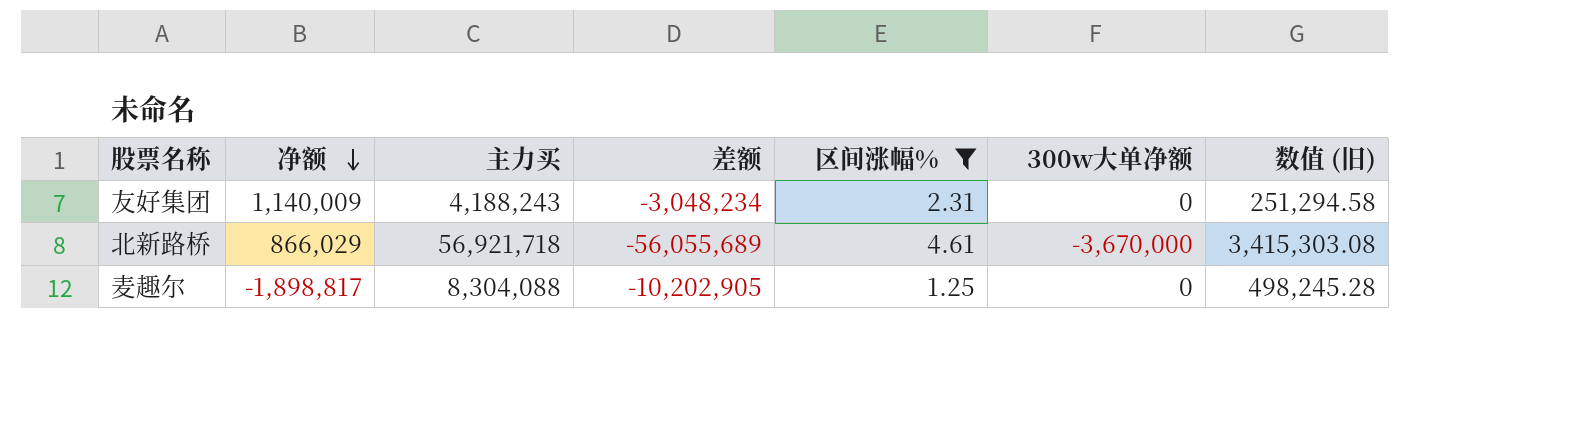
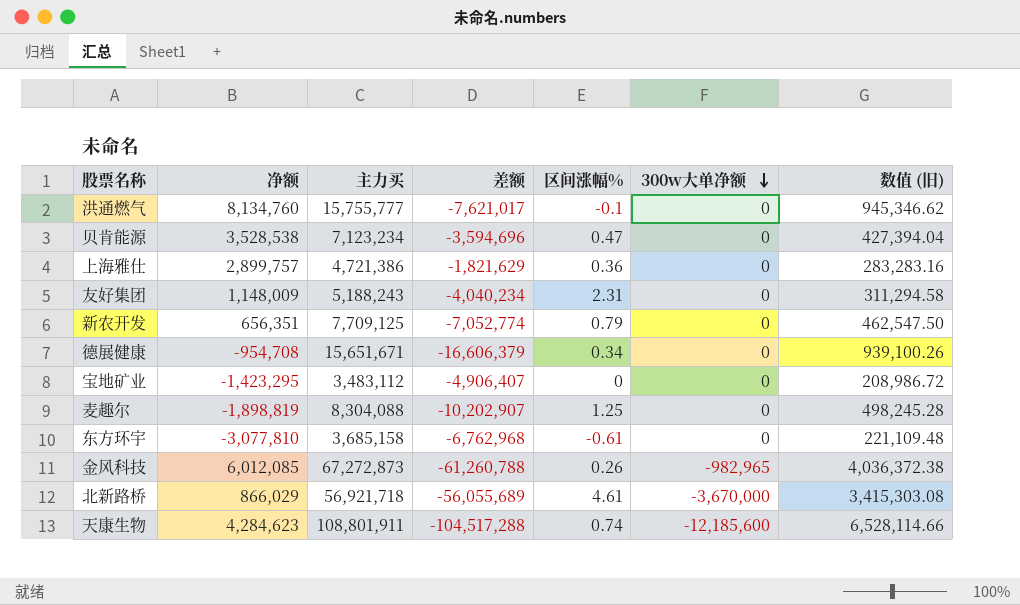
filter: 区间涨幅% >= 1.25 -> none
row order: 净额 descending -> 300w大单净额 descending
友好集团 | 净额: 1,140,009 -> 1,148,009
友好集团 | 主力买: 4,188,243 -> 5,188,243
友好集团 | 差额: -3,048,234 -> -4,040,234
友好集团 | 数值 (旧): 251,294.58 -> 311,294.58
麦趣尔 | 净额: -1,898,817 -> -1,898,819
麦趣尔 | 差额: -10,202,905 -> -10,202,907

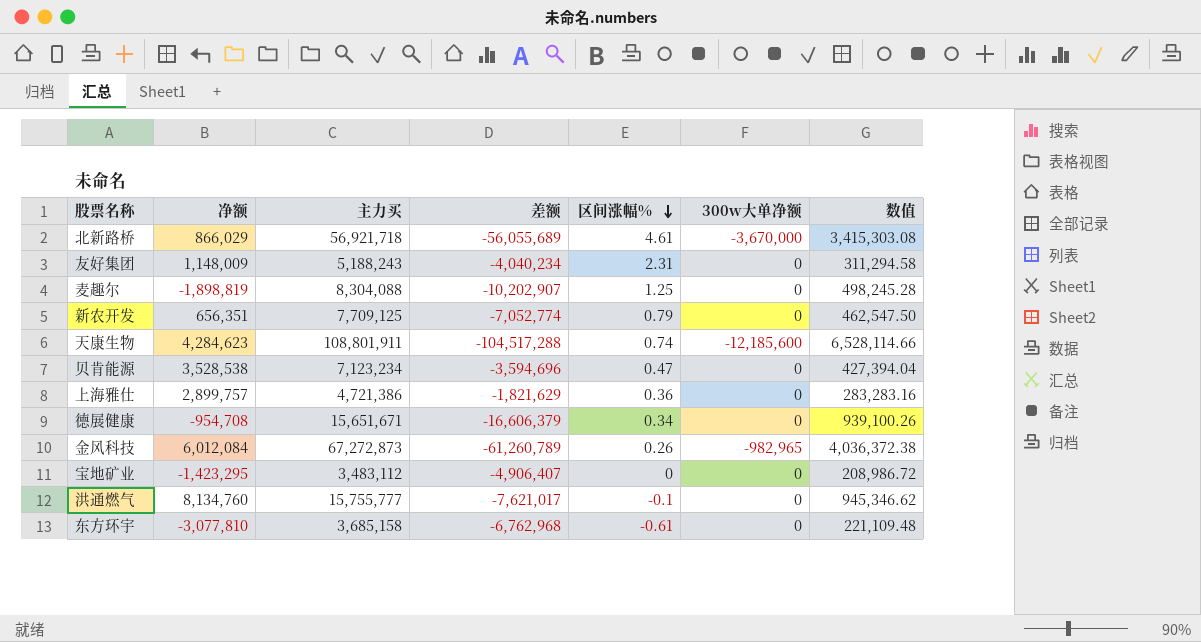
row order: 300w大单净额 descending -> 区间涨幅% descending
column name: 数值 (旧) -> 数值
金风科技 | 净额: 6,012,085 -> 6,012,084
金风科技 | 差额: -61,260,788 -> -61,260,789

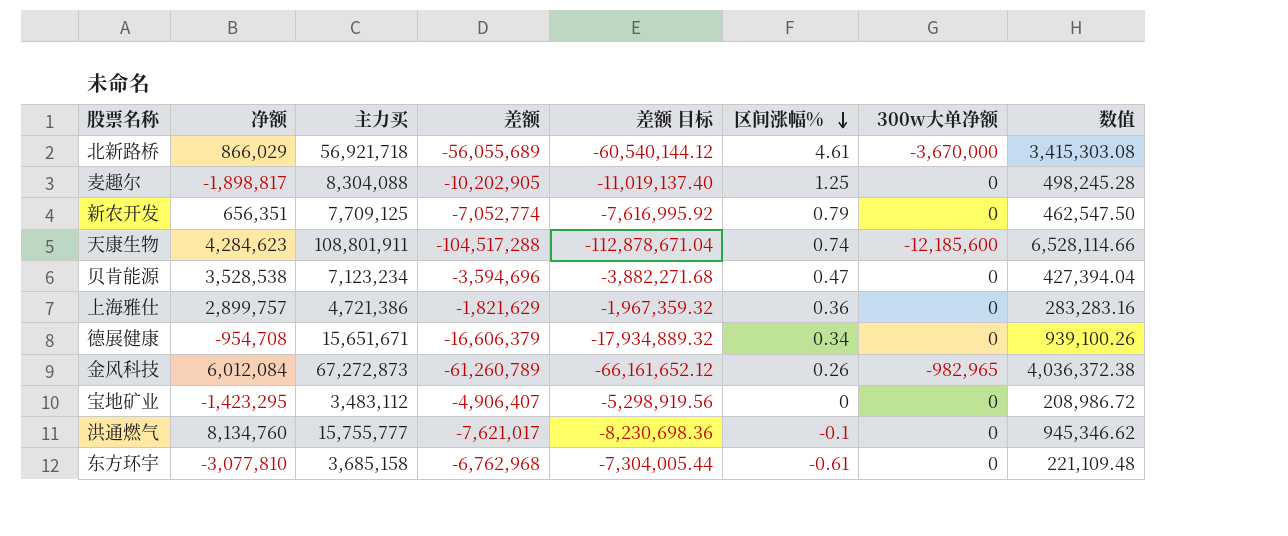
column 差额 目标 | formula: none -> [差额] * 1.08
row 友好集团: 1,148,009 | 5,188,243 | -4,040,234 | 2.31 | 0 | 311,294.58 -> none
麦趣尔 | 净额: -1,898,819 -> -1,898,817
麦趣尔 | 差额: -10,202,907 -> -10,202,905

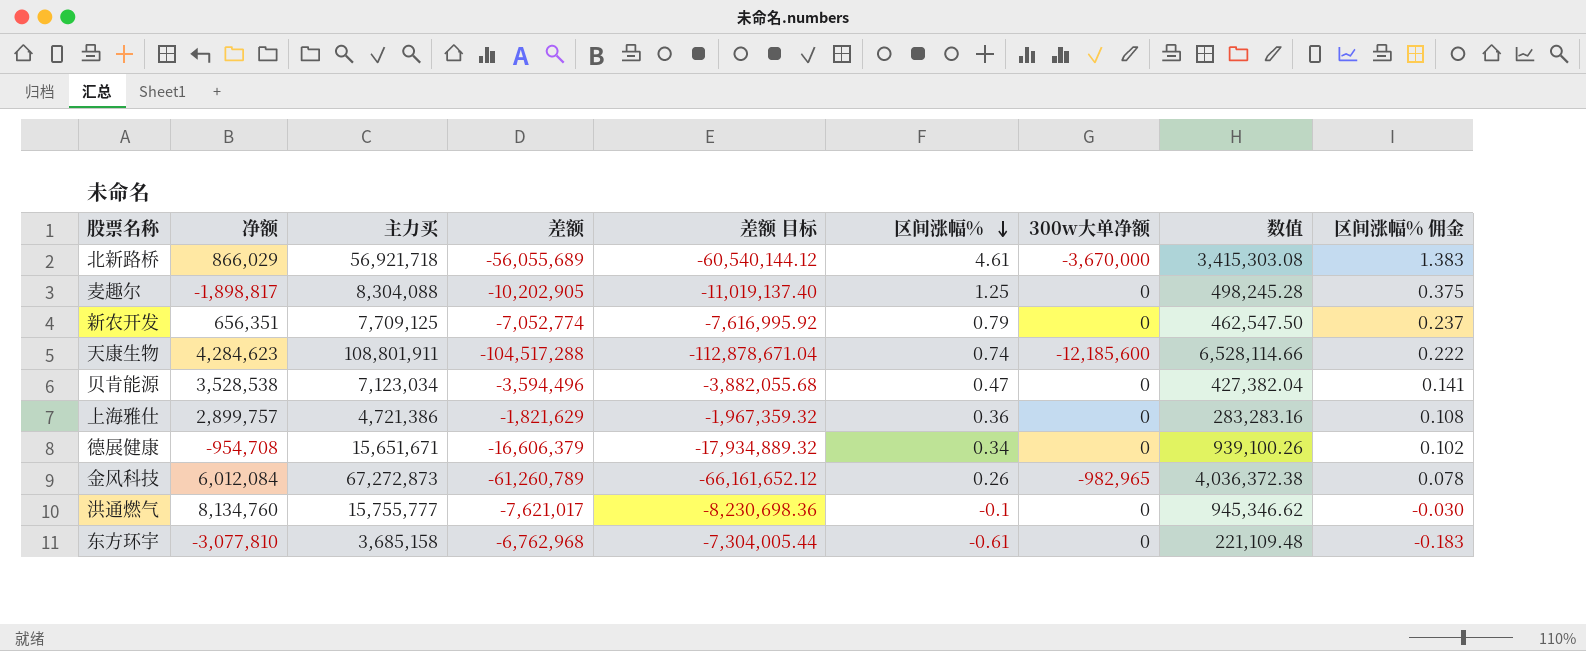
column 区间涨幅% 佣金 | formula: none -> [区间涨幅%] * 0.3
row 宝地矿业: -1,423,295 | 3,483,112 | -4,906,407 | -5,298,919.56 | 0 | 0 | 208,986.72 -> none
贝肯能源 | 主力买: 7,123,234 -> 7,123,034
贝肯能源 | 差额: -3,594,696 -> -3,594,496
贝肯能源 | 差额 目标: -3,882,271.68 -> -3,882,055.68
贝肯能源 | 数值: 427,394.04 -> 427,382.04

